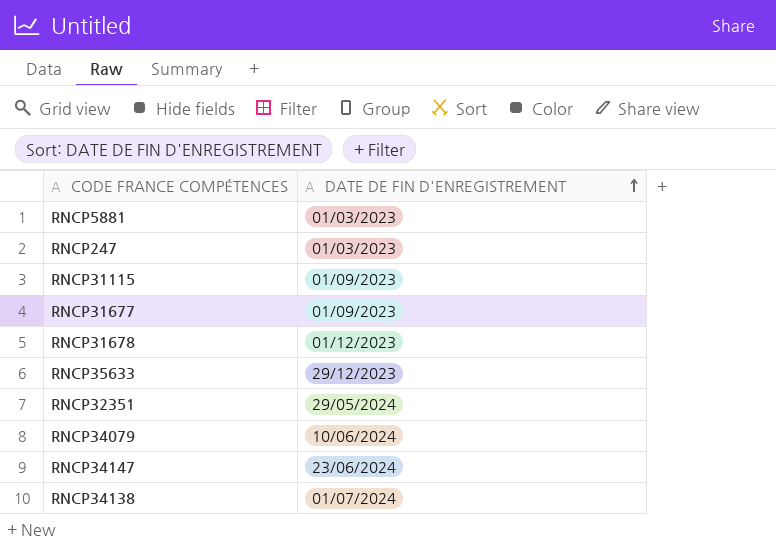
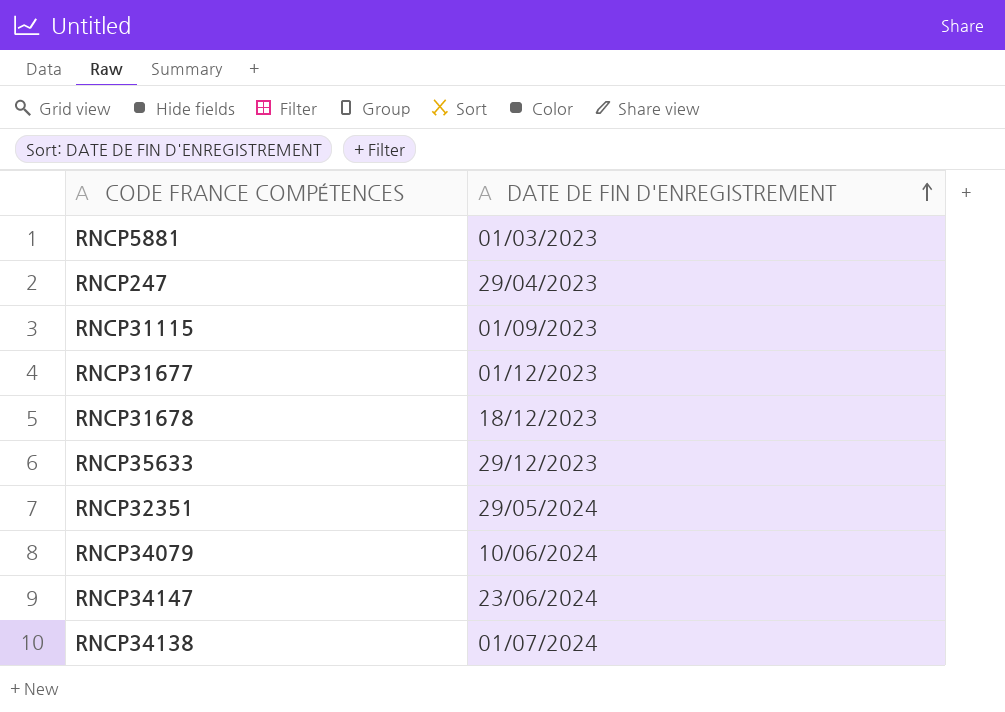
RNCP247 | DATE DE FIN D'ENREGISTREMENT: 01/03/2023 -> 29/04/2023
RNCP31677 | DATE DE FIN D'ENREGISTREMENT: 01/09/2023 -> 01/12/2023
RNCP31678 | DATE DE FIN D'ENREGISTREMENT: 01/12/2023 -> 18/12/2023

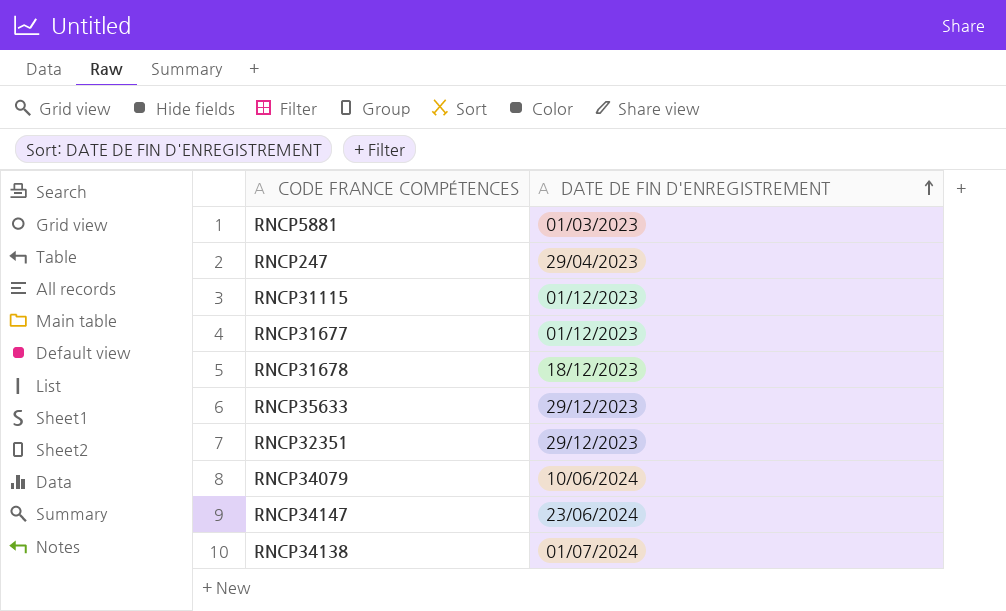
RNCP31115 | DATE DE FIN D'ENREGISTREMENT: 01/09/2023 -> 01/12/2023
RNCP32351 | DATE DE FIN D'ENREGISTREMENT: 29/05/2024 -> 29/12/2023

